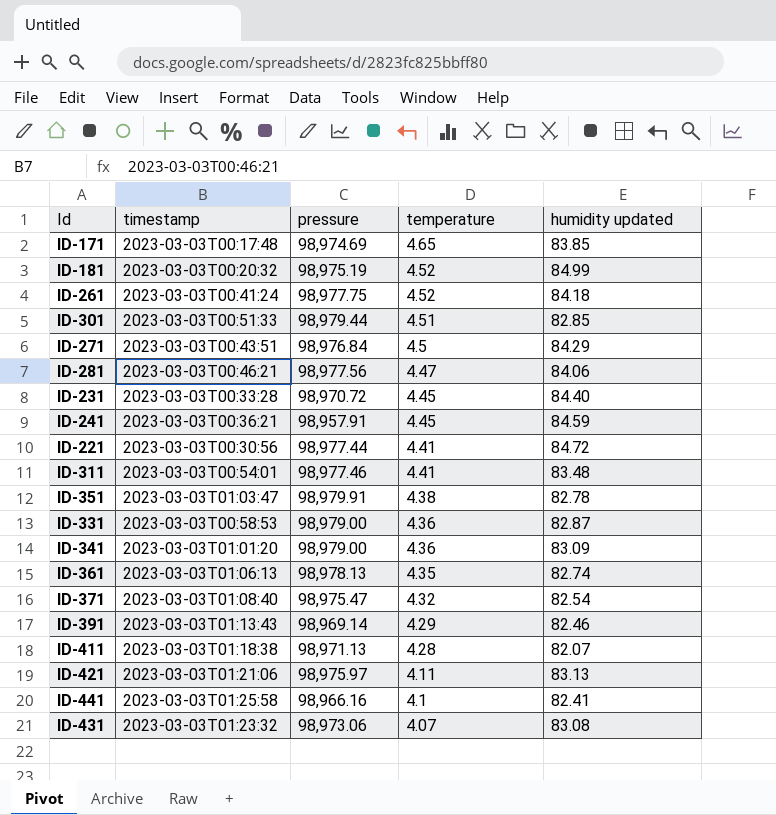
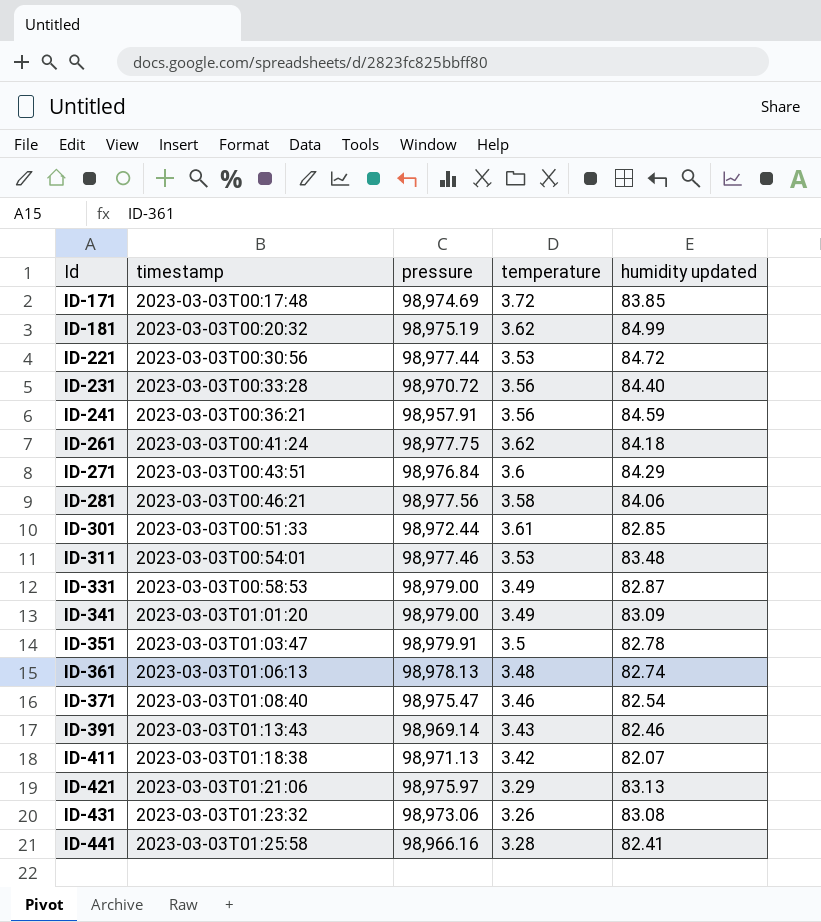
row order: temperature descending -> Id ascending
ID-171 | temperature: 4.65 -> 3.72
ID-181 | temperature: 4.52 -> 3.62
ID-221 | temperature: 4.41 -> 3.53
ID-231 | temperature: 4.45 -> 3.56
ID-241 | temperature: 4.45 -> 3.56
ID-261 | temperature: 4.52 -> 3.62
ID-271 | temperature: 4.5 -> 3.6
ID-281 | temperature: 4.47 -> 3.58
ID-301 | pressure: 98,979.44 -> 98,972.44
ID-301 | temperature: 4.51 -> 3.61
ID-311 | temperature: 4.41 -> 3.53
ID-331 | temperature: 4.36 -> 3.49
ID-341 | temperature: 4.36 -> 3.49
ID-351 | temperature: 4.38 -> 3.5
ID-361 | temperature: 4.35 -> 3.48
ID-371 | temperature: 4.32 -> 3.46
ID-391 | temperature: 4.29 -> 3.43
ID-411 | temperature: 4.28 -> 3.42
ID-421 | temperature: 4.11 -> 3.29
ID-431 | temperature: 4.07 -> 3.26
ID-441 | temperature: 4.1 -> 3.28

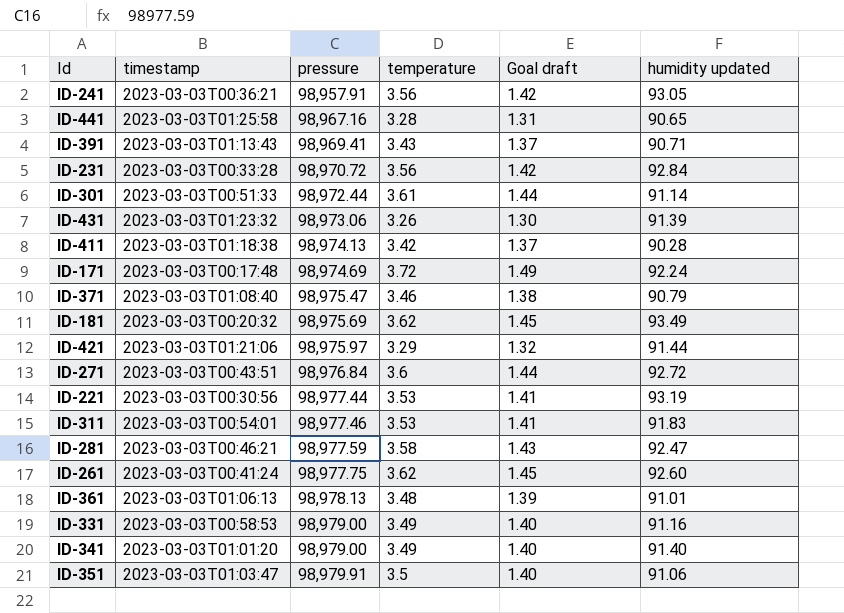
row order: Id ascending -> pressure ascending
column Goal draft | formula: none -> [temperature] * 0.4
ID-241 | humidity updated: 84.59 -> 93.05
ID-441 | pressure: 98,966.16 -> 98,967.16
ID-441 | humidity updated: 82.41 -> 90.65
ID-391 | pressure: 98,969.14 -> 98,969.41
ID-391 | humidity updated: 82.46 -> 90.71
ID-231 | humidity updated: 84.40 -> 92.84
ID-301 | humidity updated: 82.85 -> 91.14
ID-431 | humidity updated: 83.08 -> 91.39
ID-411 | pressure: 98,971.13 -> 98,974.13
ID-411 | humidity updated: 82.07 -> 90.28
ID-171 | humidity updated: 83.85 -> 92.24
ID-371 | humidity updated: 82.54 -> 90.79
ID-181 | pressure: 98,975.19 -> 98,975.69
ID-181 | humidity updated: 84.99 -> 93.49
ID-421 | humidity updated: 83.13 -> 91.44
ID-271 | humidity updated: 84.29 -> 92.72
ID-221 | humidity updated: 84.72 -> 93.19
ID-311 | humidity updated: 83.48 -> 91.83
ID-281 | pressure: 98,977.56 -> 98,977.59
ID-281 | humidity updated: 84.06 -> 92.47
ID-261 | humidity updated: 84.18 -> 92.60
ID-361 | humidity updated: 82.74 -> 91.01
ID-331 | humidity updated: 82.87 -> 91.16
ID-341 | humidity updated: 83.09 -> 91.40
ID-351 | humidity updated: 82.78 -> 91.06

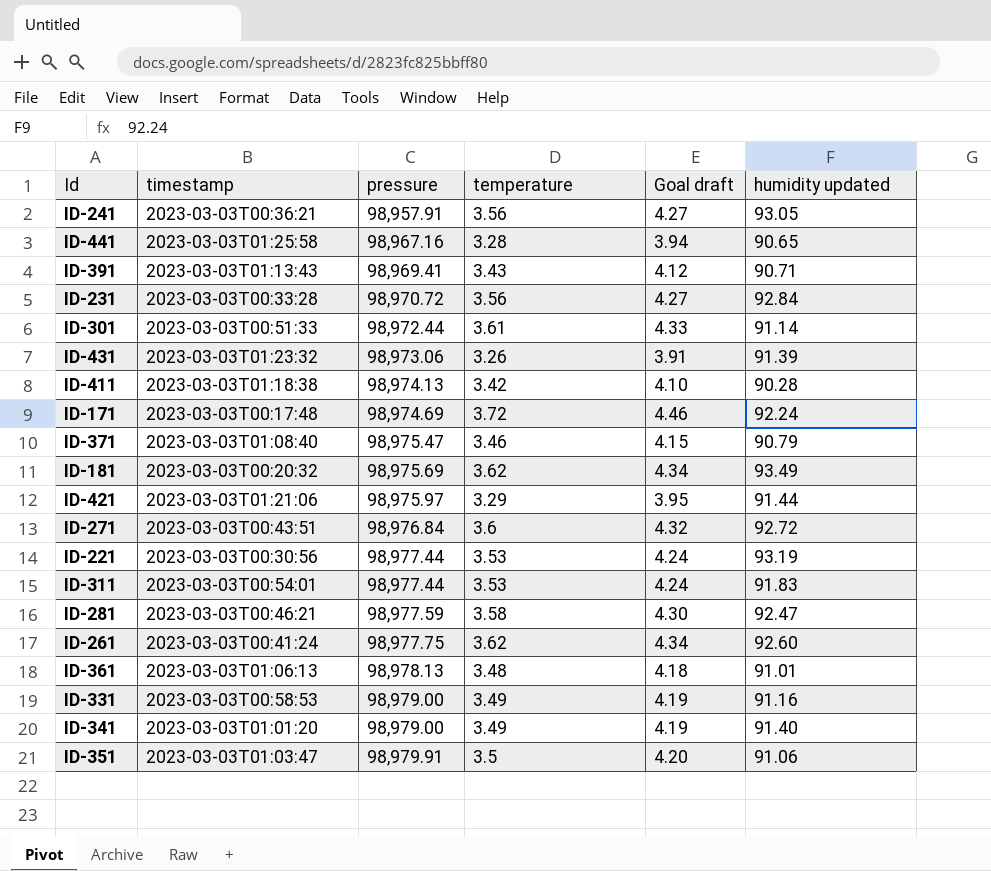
column Goal draft | formula: [temperature] * 0.4 -> [temperature] * 1.2
ID-311 | pressure: 98,977.46 -> 98,977.44

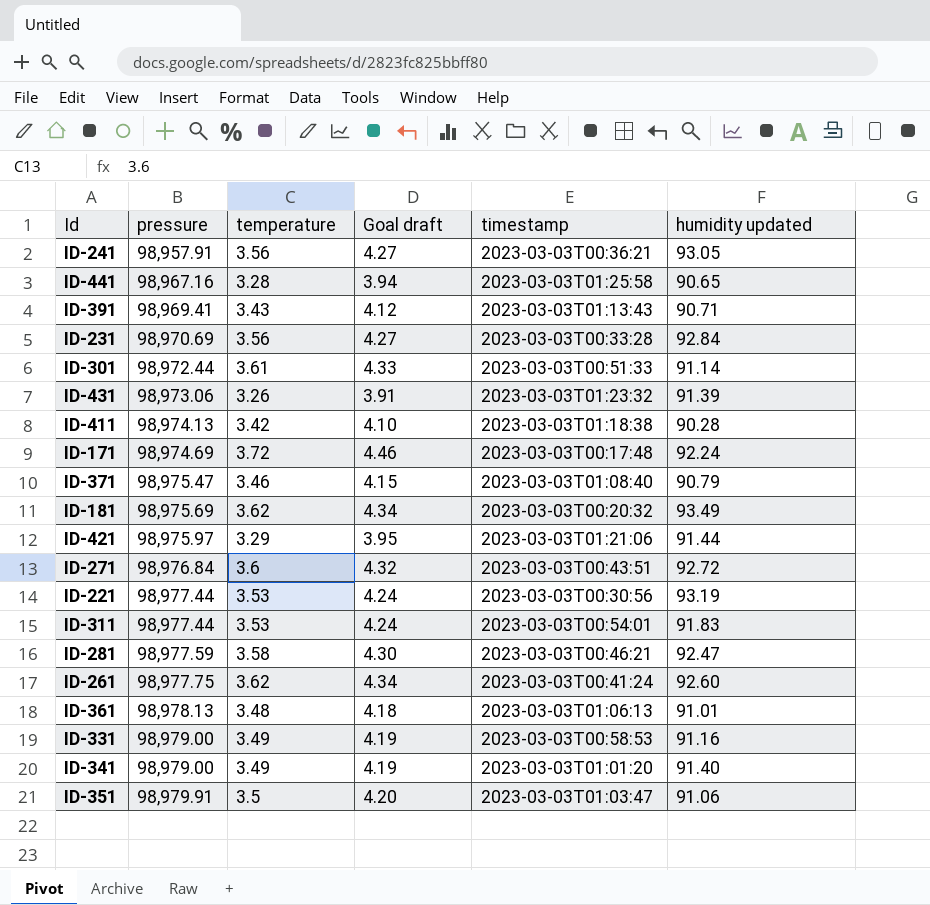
column timestamp | position: 2 -> 5
ID-231 | pressure: 98,970.72 -> 98,970.69

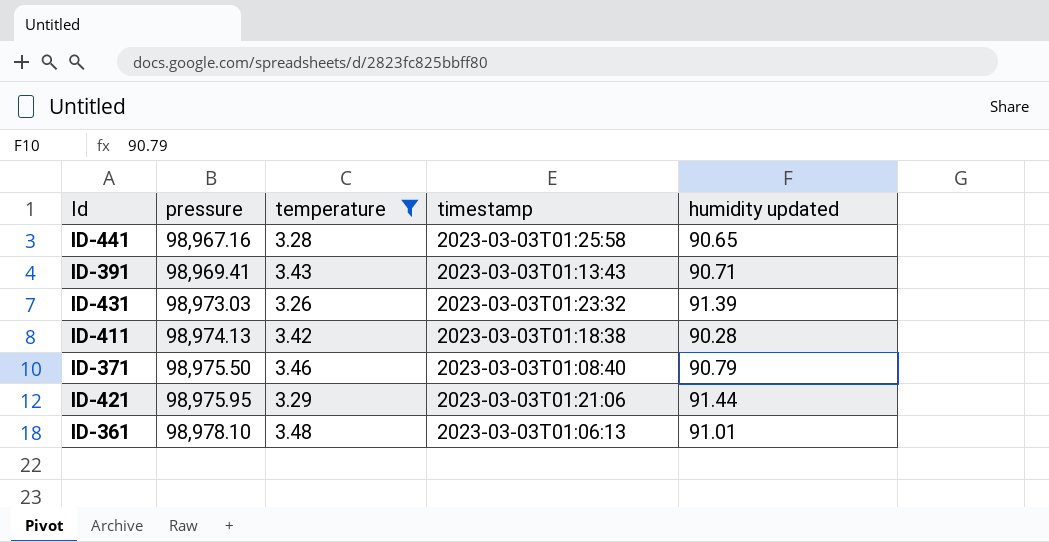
filter: none -> temperature <= 3.48
column Goal draft | formula: [temperature] * 1.2 -> none
ID-431 | pressure: 98,973.06 -> 98,973.03
ID-371 | pressure: 98,975.47 -> 98,975.50
ID-421 | pressure: 98,975.97 -> 98,975.95
ID-361 | pressure: 98,978.13 -> 98,978.10

